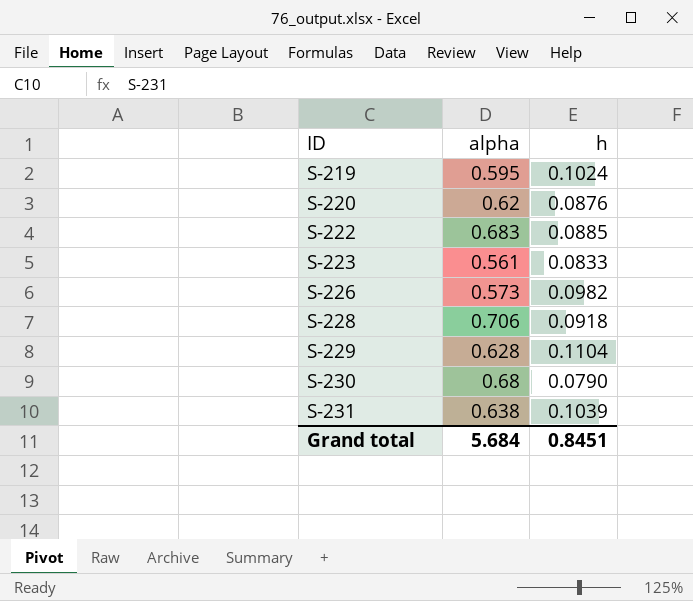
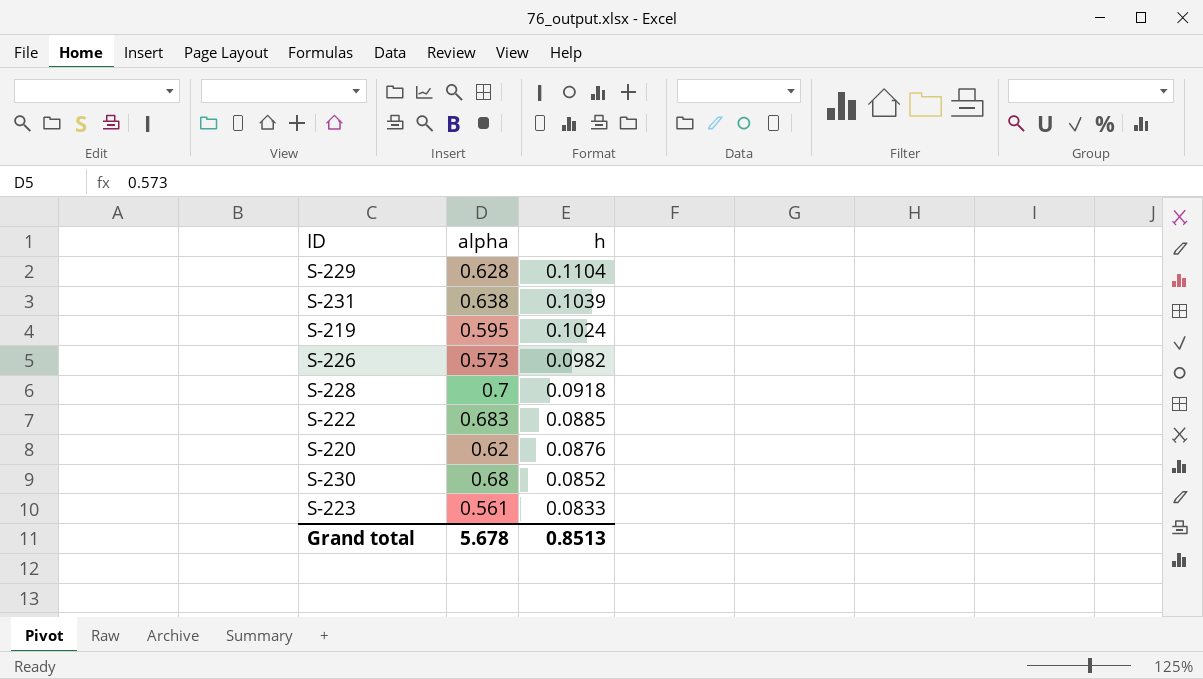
row order: ID ascending -> h descending
S-228 | alpha: 0.706 -> 0.7
S-230 | h: 0.0790 -> 0.0852
Grand total | alpha: 5.684 -> 5.678
Grand total | h: 0.8451 -> 0.8513

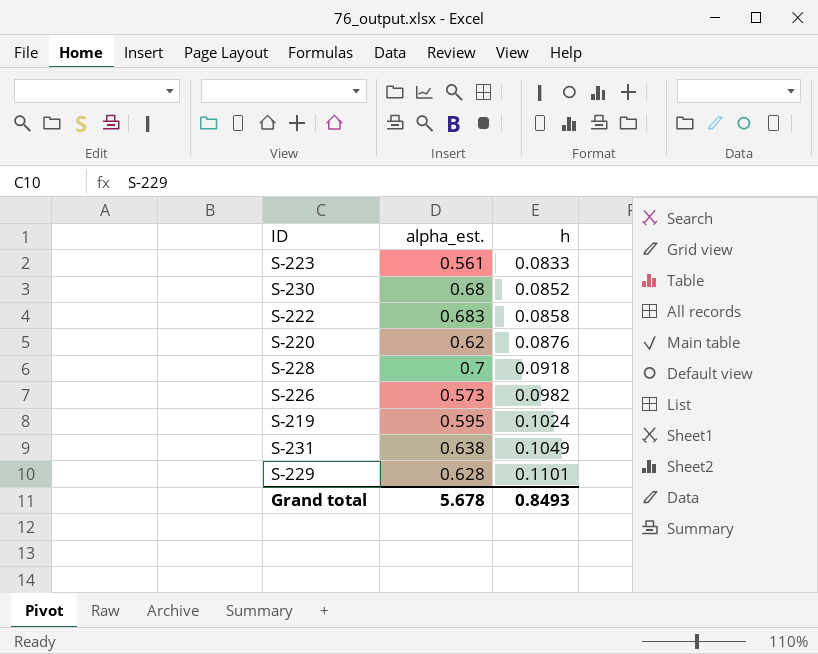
row order: h descending -> h ascending
column name: alpha -> alpha_est.
S-222 | h: 0.0885 -> 0.0858
S-231 | h: 0.1039 -> 0.1049
S-229 | h: 0.1104 -> 0.1101
Grand total | h: 0.8513 -> 0.8493

